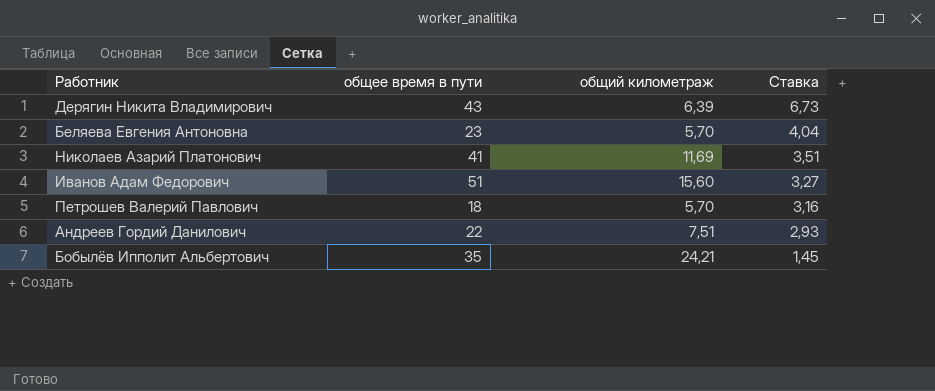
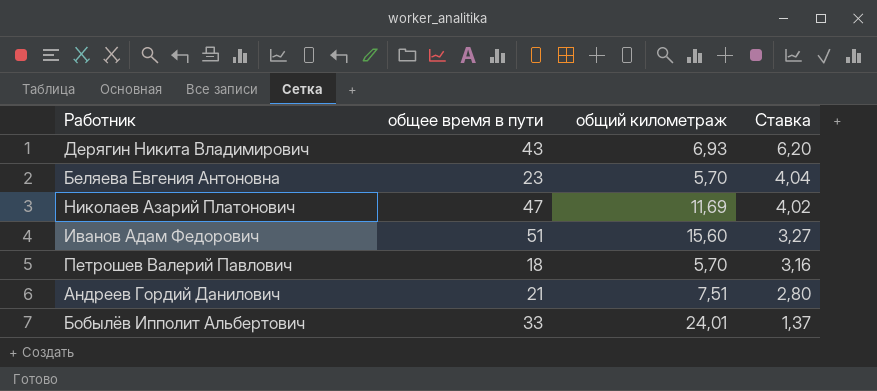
Дерягин Никита Владимирович | общий километраж: 6,39 -> 6,93
Дерягин Никита Владимирович | Ставка: 6,73 -> 6,20
Николаев Азарий Платонович | общее время в пути: 41 -> 47
Николаев Азарий Платонович | Ставка: 3,51 -> 4,02
Андреев Гордий Данилович | общее время в пути: 22 -> 21
Андреев Гордий Данилович | Ставка: 2,93 -> 2,80
Бобылёв Ипполит Альбертович | общее время в пути: 35 -> 33
Бобылёв Ипполит Альбертович | общий километраж: 24,21 -> 24,01
Бобылёв Ипполит Альбертович | Ставка: 1,45 -> 1,37

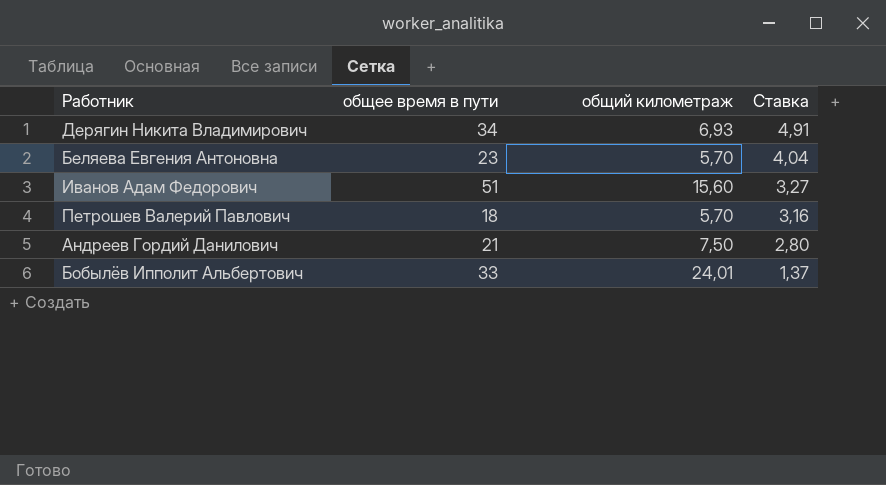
row Николаев Азарий Платонович: 47 | 11,69 | 4,02 -> none
Дерягин Никита Владимирович | общее время в пути: 43 -> 34
Дерягин Никита Владимирович | Ставка: 6,20 -> 4,91
Андреев Гордий Данилович | общий километраж: 7,51 -> 7,50

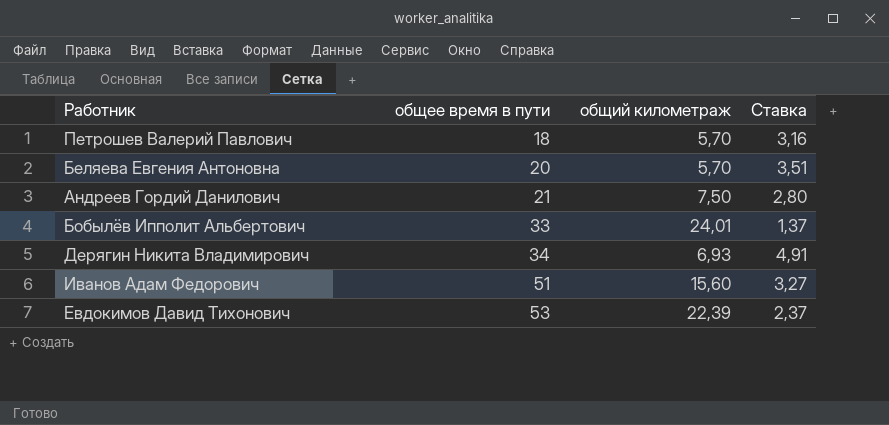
row order: Ставка descending -> общее время в пути ascending
Беляева Евгения Антоновна | общее время в пути: 23 -> 20
Беляева Евгения Антоновна | Ставка: 4,04 -> 3,51
row Евдокимов Давид Тихонович: none -> 53 | 22,39 | 2,37

